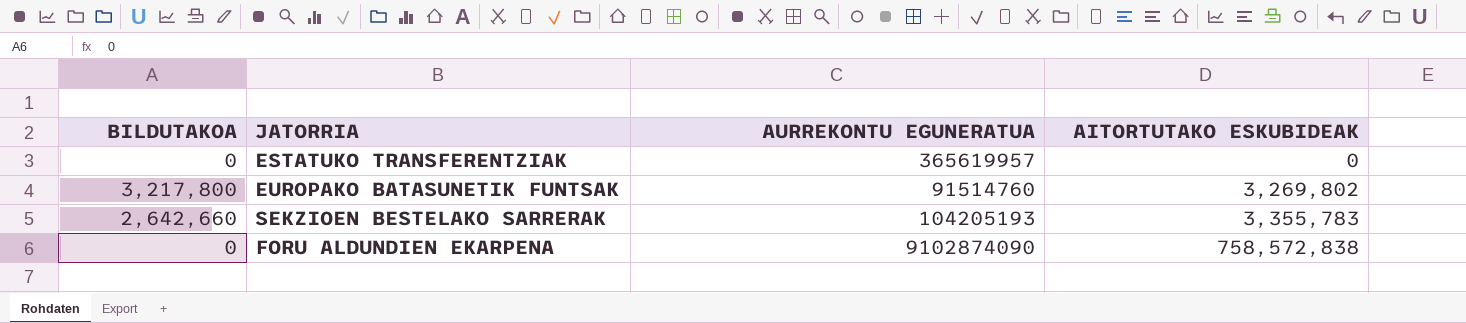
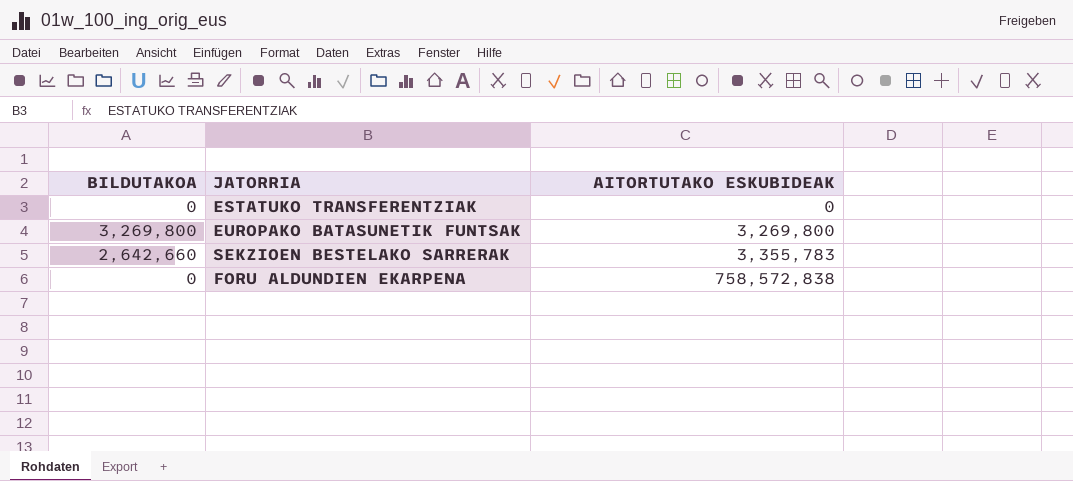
column AURREKONTU EGUNERATUA | position: 3 -> none
EUROPAKO BATASUNETIK FUNTSAK | BILDUTAKOA: 3,217,800 -> 3,269,800
EUROPAKO BATASUNETIK FUNTSAK | AITORTUTAKO ESKUBIDEAK: 3,269,802 -> 3,269,800

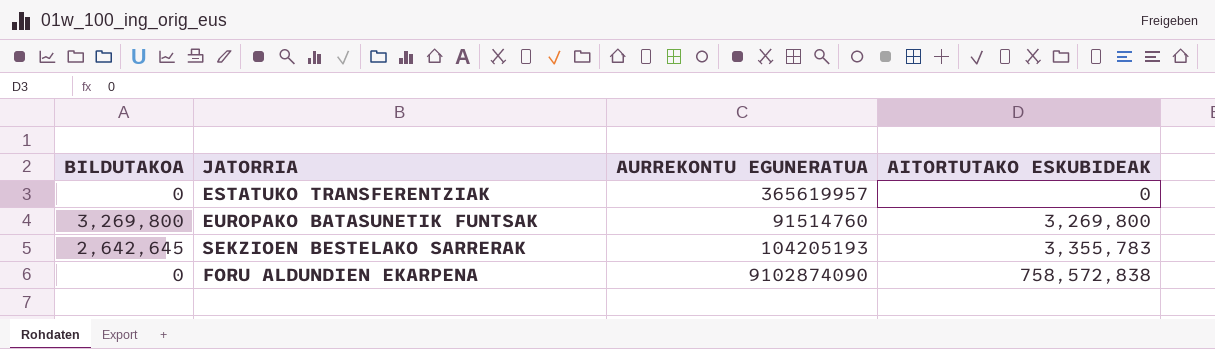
column AURREKONTU EGUNERATUA | position: none -> 3
SEKZIOEN BESTELAKO SARRERAK | BILDUTAKOA: 2,642,660 -> 2,642,645

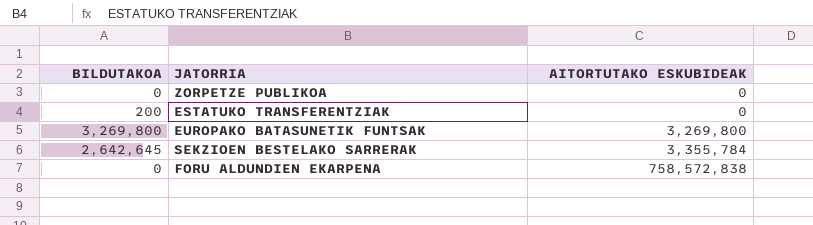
column AURREKONTU EGUNERATUA | position: 3 -> none
row ZORPETZE PUBLIKOA: none -> 0 | 0
ESTATUKO TRANSFERENTZIAK | BILDUTAKOA: 0 -> 200
SEKZIOEN BESTELAKO SARRERAK | AITORTUTAKO ESKUBIDEAK: 3,355,783 -> 3,355,784

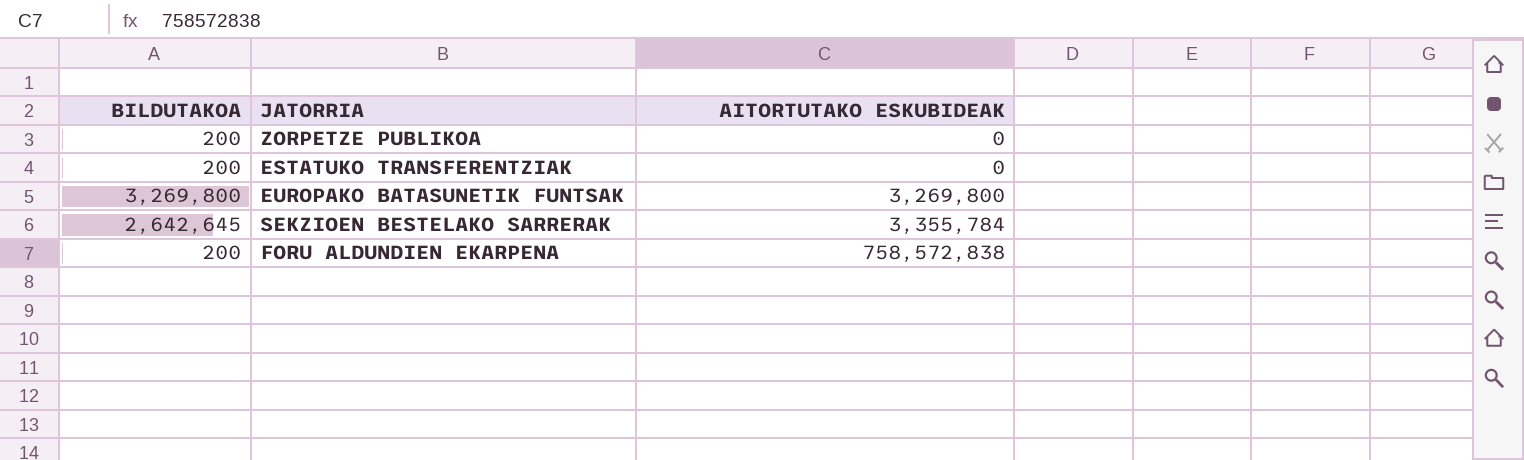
ZORPETZE PUBLIKOA | BILDUTAKOA: 0 -> 200
FORU ALDUNDIEN EKARPENA | BILDUTAKOA: 0 -> 200

